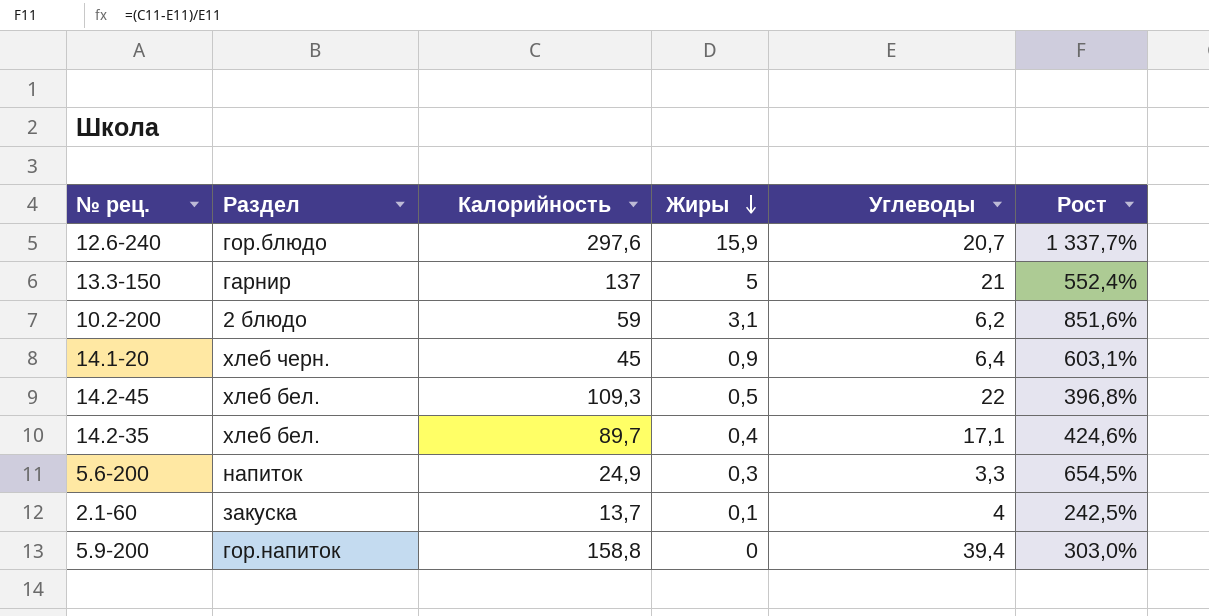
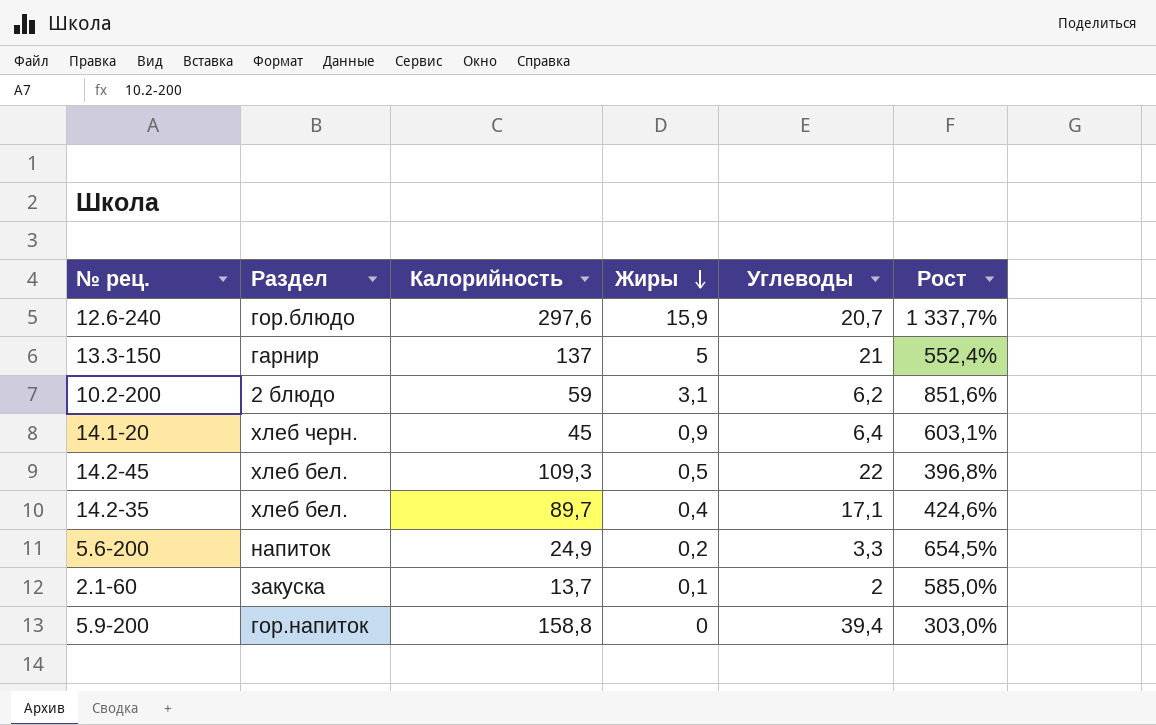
5.6-200 | Жиры: 0,3 -> 0,2
2.1-60 | Углеводы: 4 -> 2
2.1-60 | Рост: 242,5% -> 585,0%

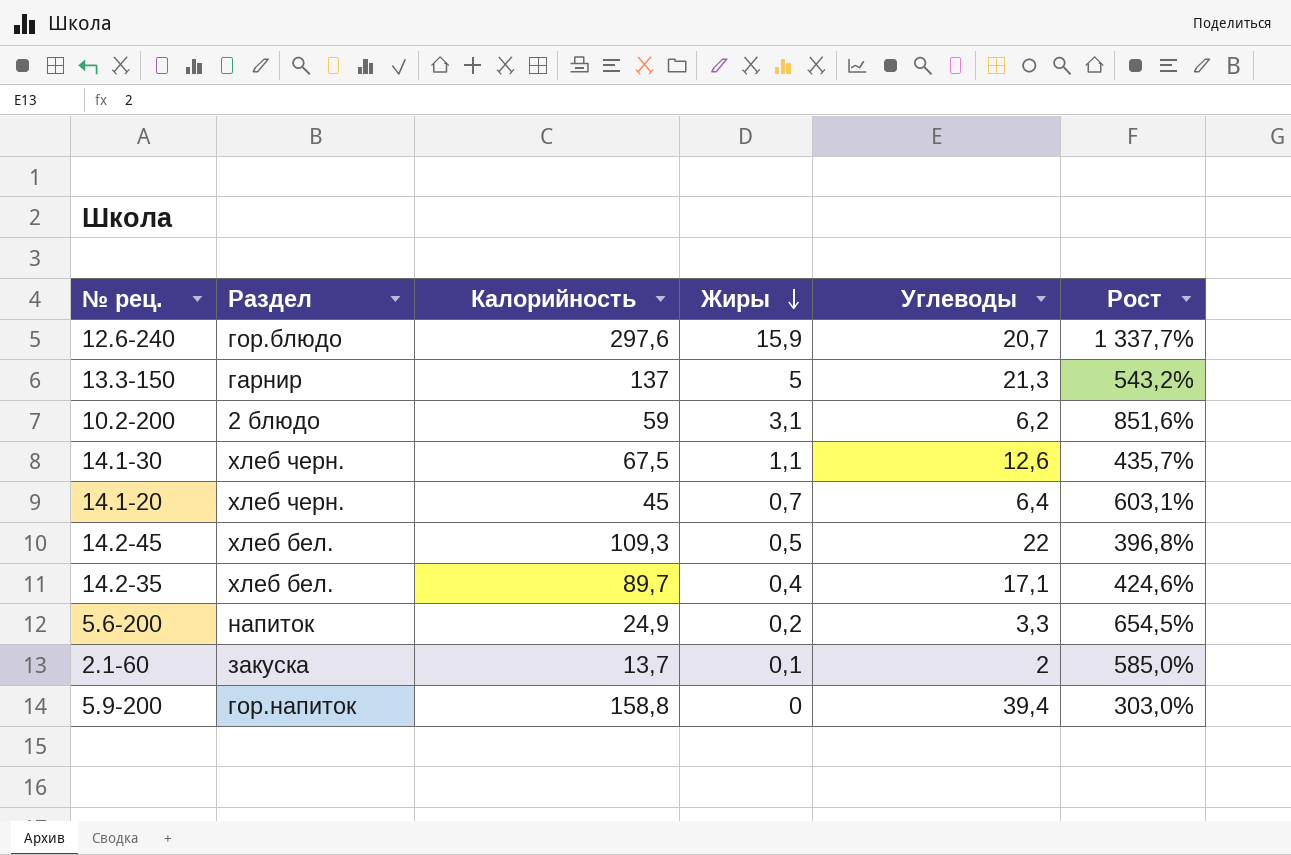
13.3-150 | Углеводы: 21 -> 21,3
13.3-150 | Рост: 552,4% -> 543,2%
row 14.1-30: none -> хлеб черн. | 67,5 | 1,1 | 12,6 | 435,7%
14.1-20 | Жиры: 0,9 -> 0,7

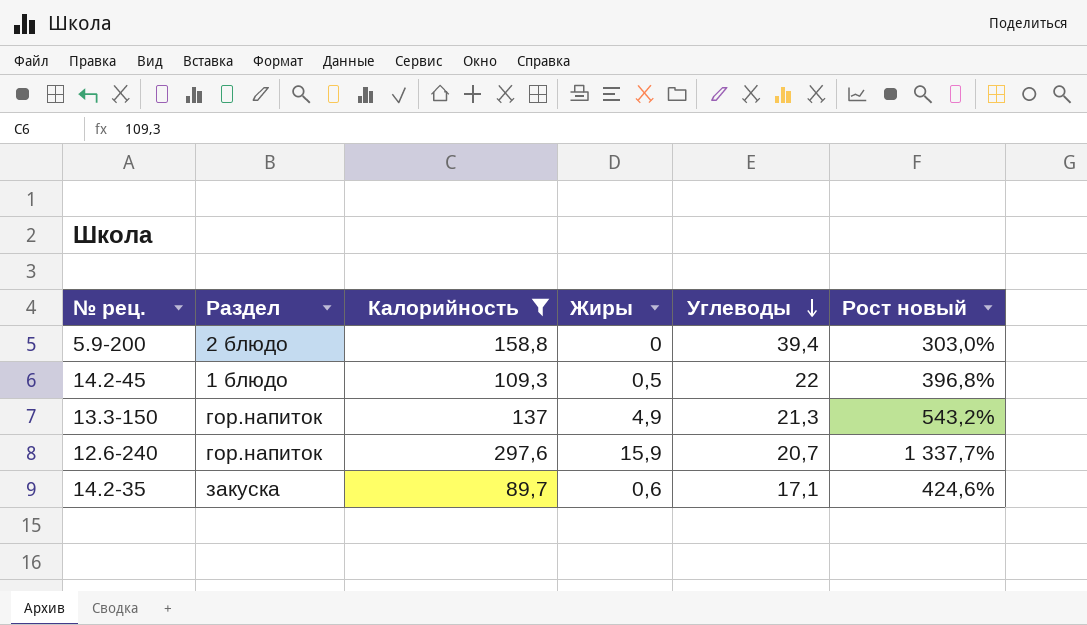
filter: none -> Калорийность >= 89,7
row order: Жиры descending -> Углеводы descending
column name: Рост -> Рост новый
5.9-200 | Раздел: гор.напиток -> 2 блюдо
14.2-45 | Раздел: хлеб бел. -> 1 блюдо
13.3-150 | Раздел: гарнир -> гор.напиток
13.3-150 | Жиры: 5 -> 4,9
12.6-240 | Раздел: гор.блюдо -> гор.напиток
14.2-35 | Раздел: хлеб бел. -> закуска
14.2-35 | Жиры: 0,4 -> 0,6

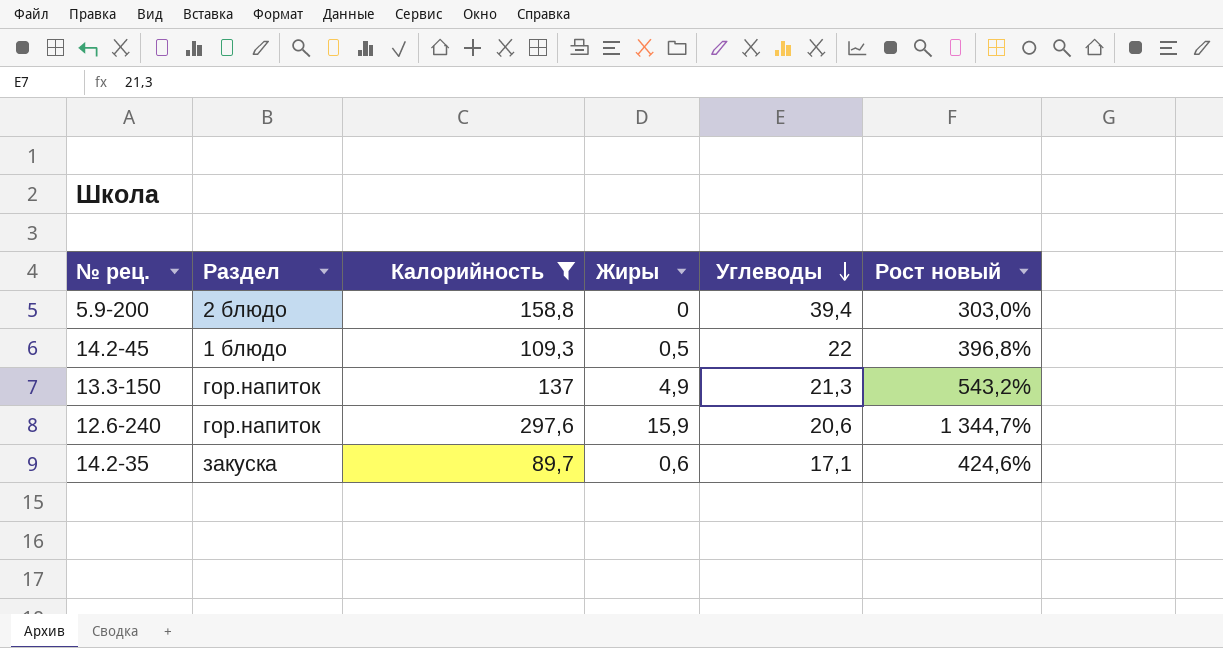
12.6-240 | Углеводы: 20,7 -> 20,6
12.6-240 | Рост новый: 1 337,7% -> 1 344,7%

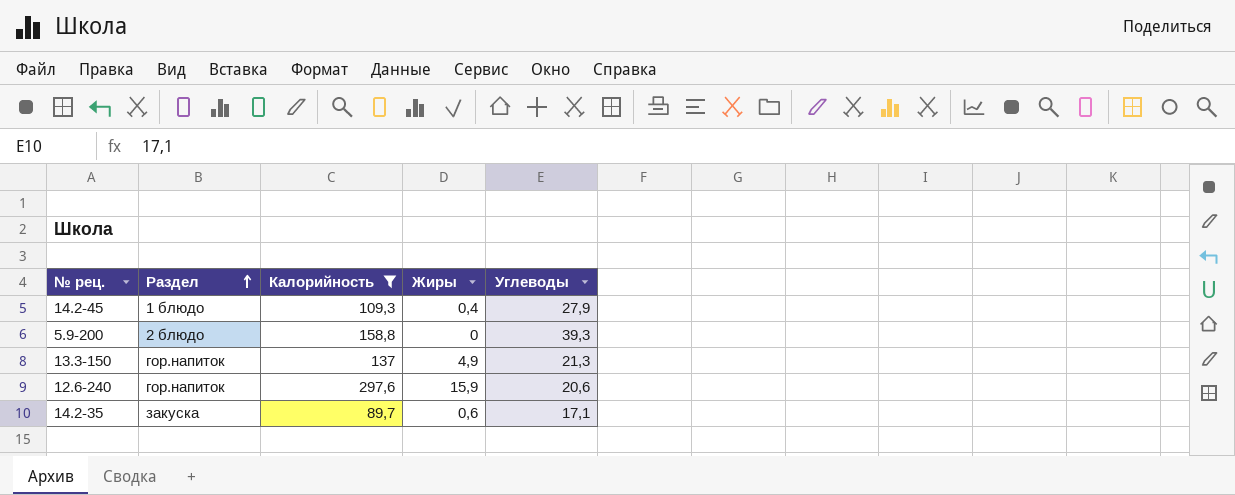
row order: Углеводы descending -> Раздел ascending
column Рост новый | formula: ([Калорийность] - [Углеводы]) / [Углеводы] -> none
14.2-45 | Жиры: 0,5 -> 0,4
14.2-45 | Углеводы: 22 -> 27,9
5.9-200 | Углеводы: 39,4 -> 39,3

